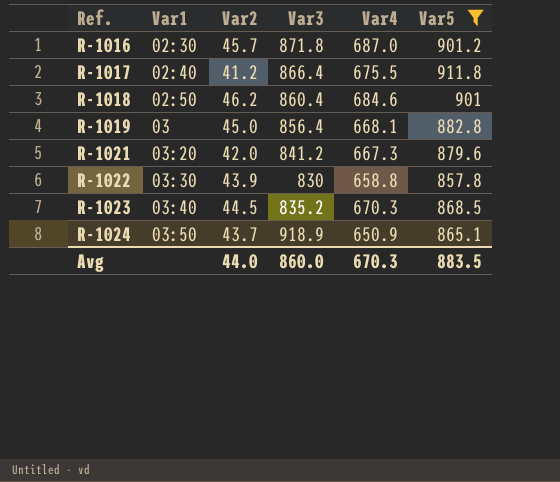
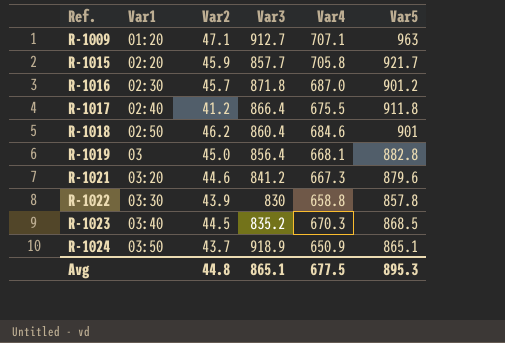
filter: Var5 <= 911.8 -> none
R-1021 | Var2: 42.0 -> 44.6
Avg | Var2: 44.0 -> 44.8
Avg | Var3: 860.0 -> 865.1
Avg | Var4: 670.3 -> 677.5
Avg | Var5: 883.5 -> 895.3

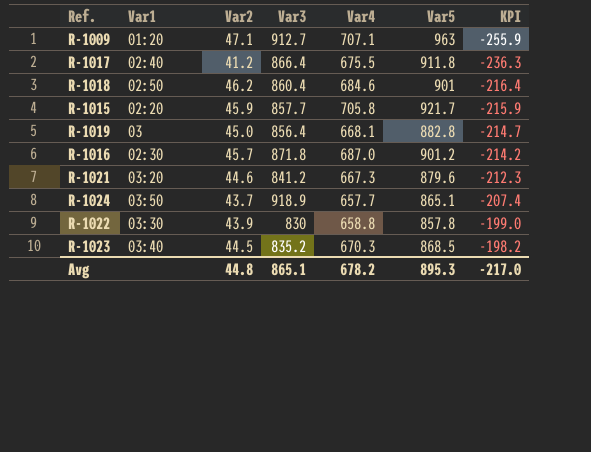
row order: Ref. ascending -> KPI ascending
column KPI | formula: none -> [Var4] - [Var5]
R-1024 | Var4: 650.9 -> 657.7
Avg | Var4: 677.5 -> 678.2

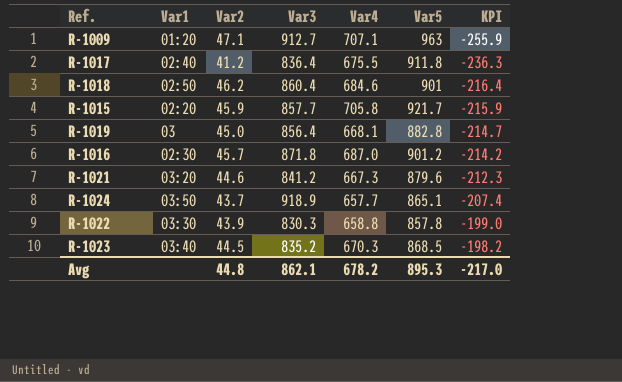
R-1017 | Var3: 866.4 -> 836.4
R-1022 | Var3: 830 -> 830.3
Avg | Var3: 865.1 -> 862.1

